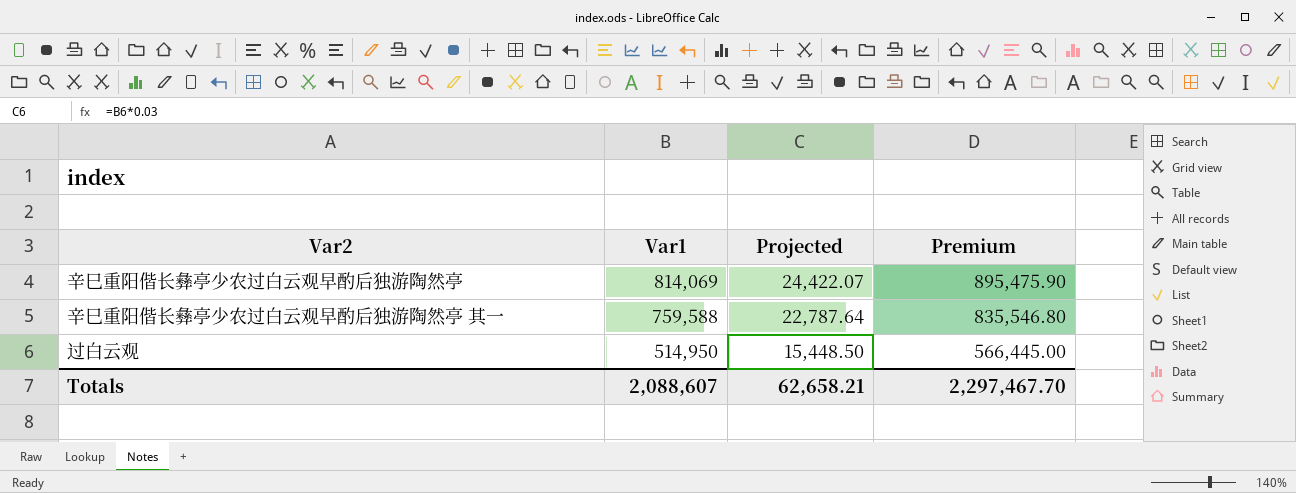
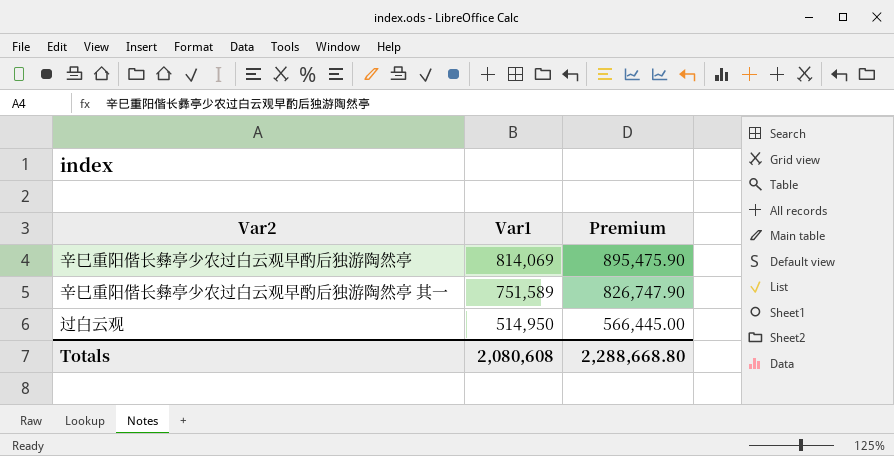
column Projected | formula: [Var1] * 0.03 -> none
辛巳重阳偕长彝亭少农过白云观早酌后独游陶然亭 其一 | Var1: 759,588 -> 751,589
辛巳重阳偕长彝亭少农过白云观早酌后独游陶然亭 其一 | Premium: 835,546.80 -> 826,747.90
Totals | Var1: 2,088,607 -> 2,080,608
Totals | Premium: 2,297,467.70 -> 2,288,668.80

